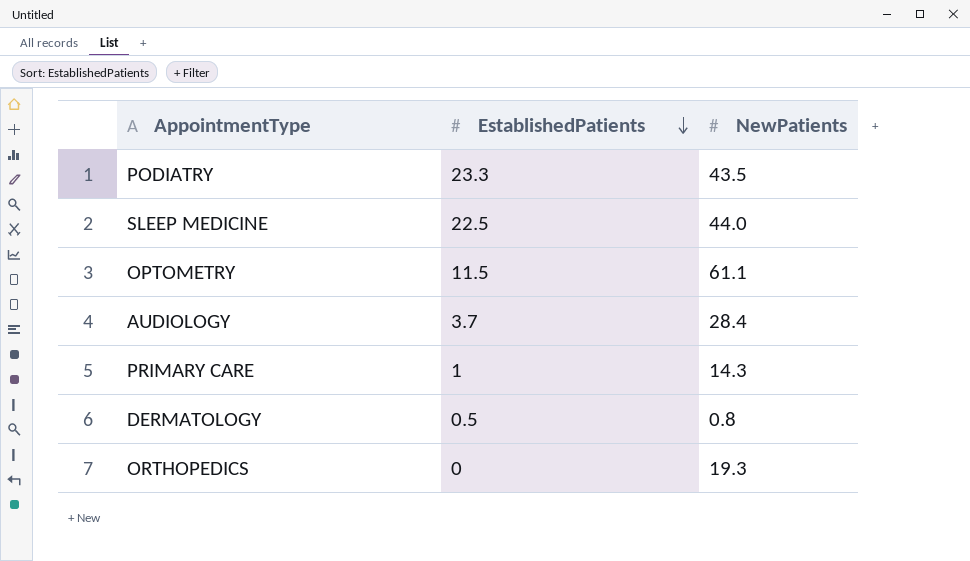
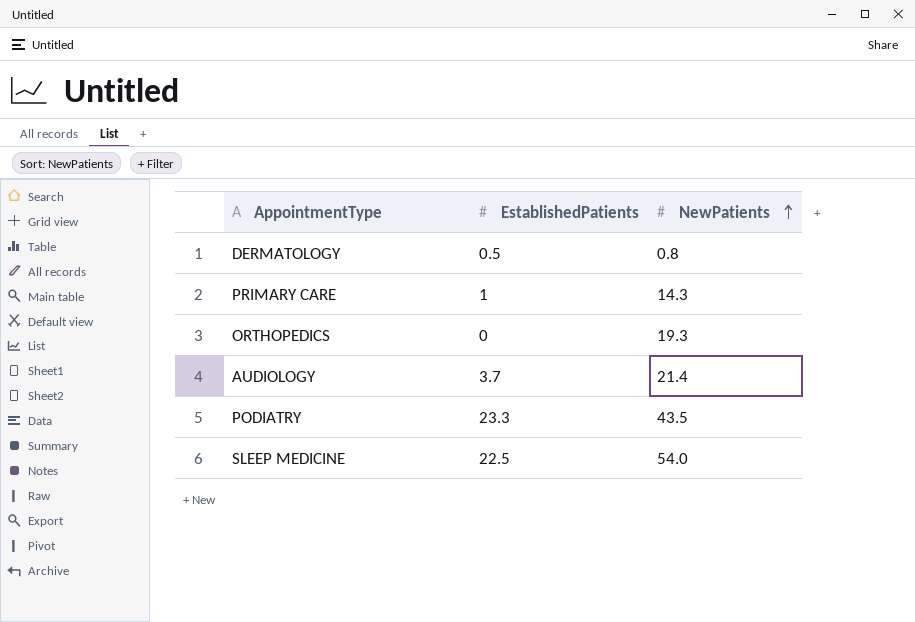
row order: EstablishedPatients descending -> NewPatients ascending
row OPTOMETRY: 11.5 | 61.1 -> none
AUDIOLOGY | NewPatients: 28.4 -> 21.4
SLEEP MEDICINE | NewPatients: 44.0 -> 54.0

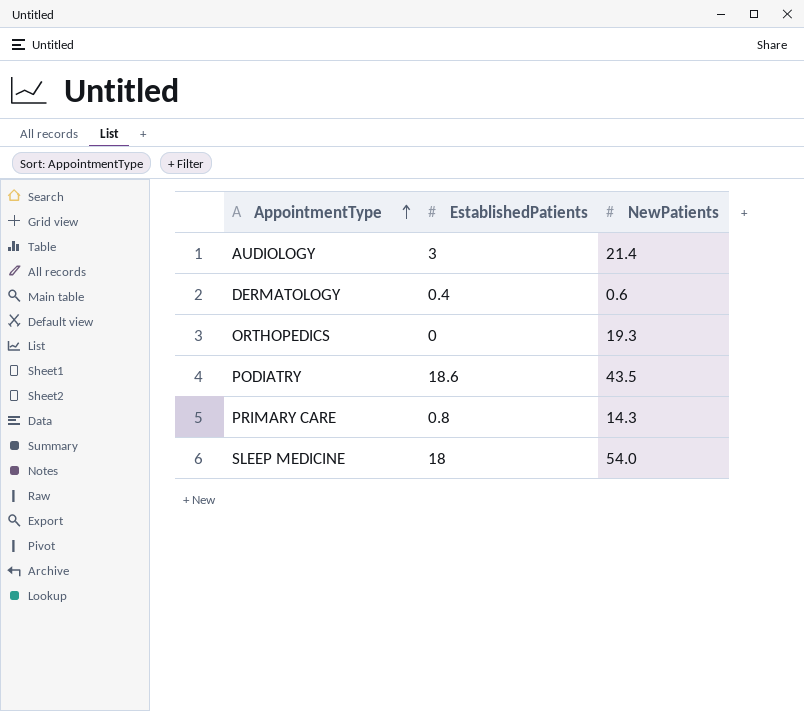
row order: NewPatients ascending -> AppointmentType ascending
AUDIOLOGY | EstablishedPatients: 3.7 -> 3
DERMATOLOGY | EstablishedPatients: 0.5 -> 0.4
DERMATOLOGY | NewPatients: 0.8 -> 0.6
PODIATRY | EstablishedPatients: 23.3 -> 18.6
PRIMARY CARE | EstablishedPatients: 1 -> 0.8
SLEEP MEDICINE | EstablishedPatients: 22.5 -> 18

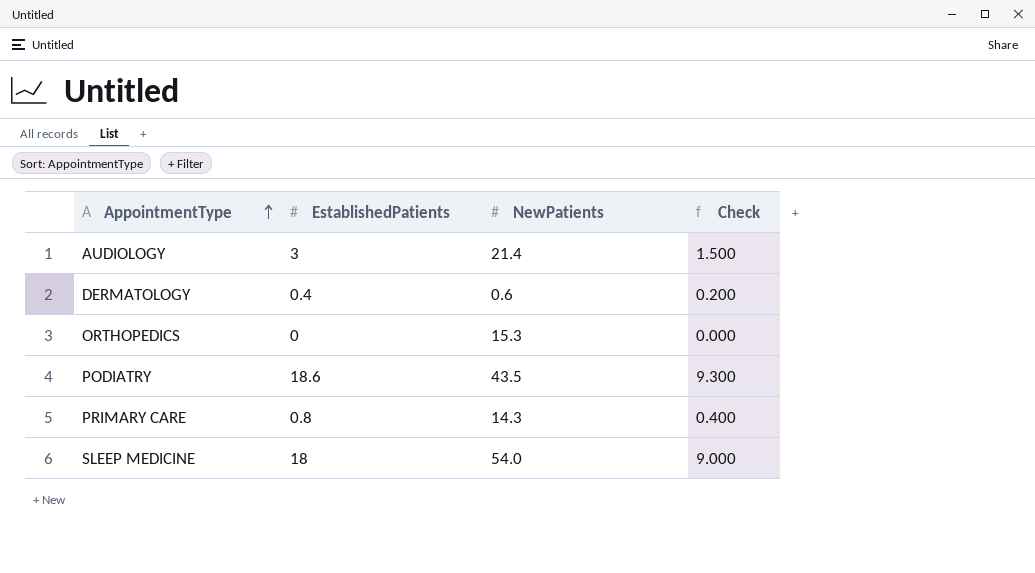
column Check | formula: none -> [EstablishedPatients] * 0.5
ORTHOPEDICS | NewPatients: 19.3 -> 15.3

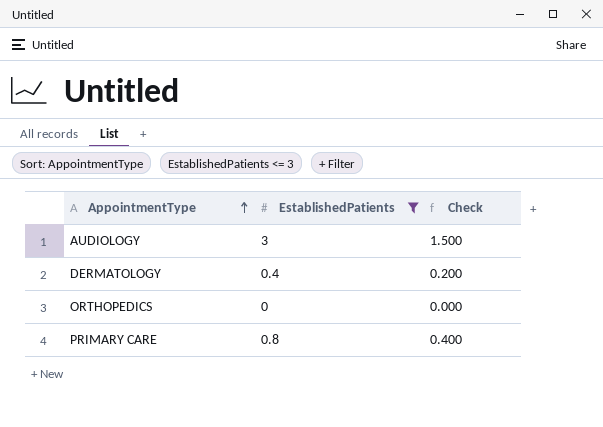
filter: none -> EstablishedPatients <= 3
column NewPatients | position: 3 -> none

